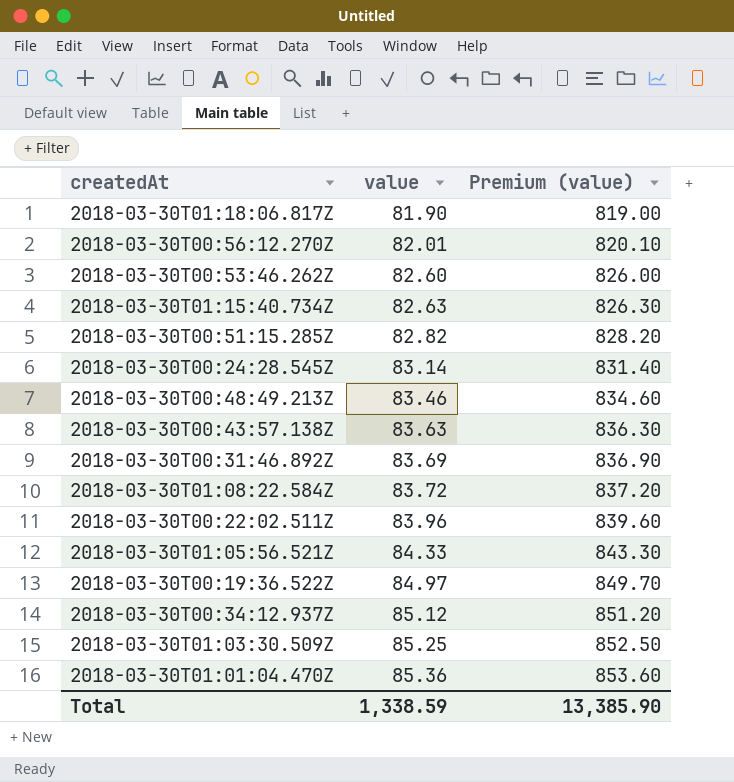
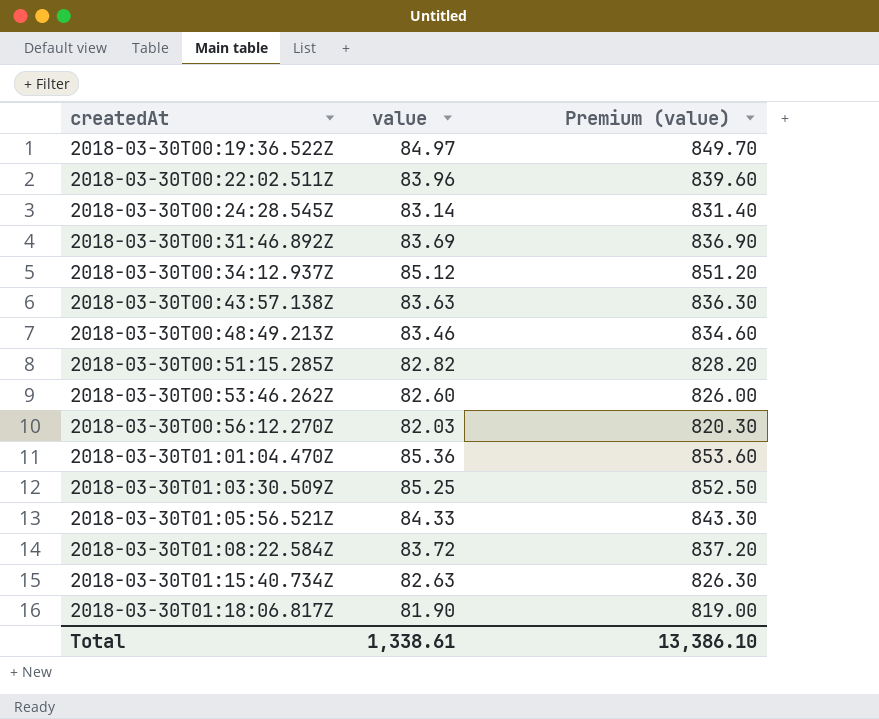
row order: value ascending -> createdAt ascending
2018-03-30T00:56:12.270Z | value: 82.01 -> 82.03
2018-03-30T00:56:12.270Z | Premium (value): 820.10 -> 820.30
Total | value: 1,338.59 -> 1,338.61
Total | Premium (value): 13,385.90 -> 13,386.10

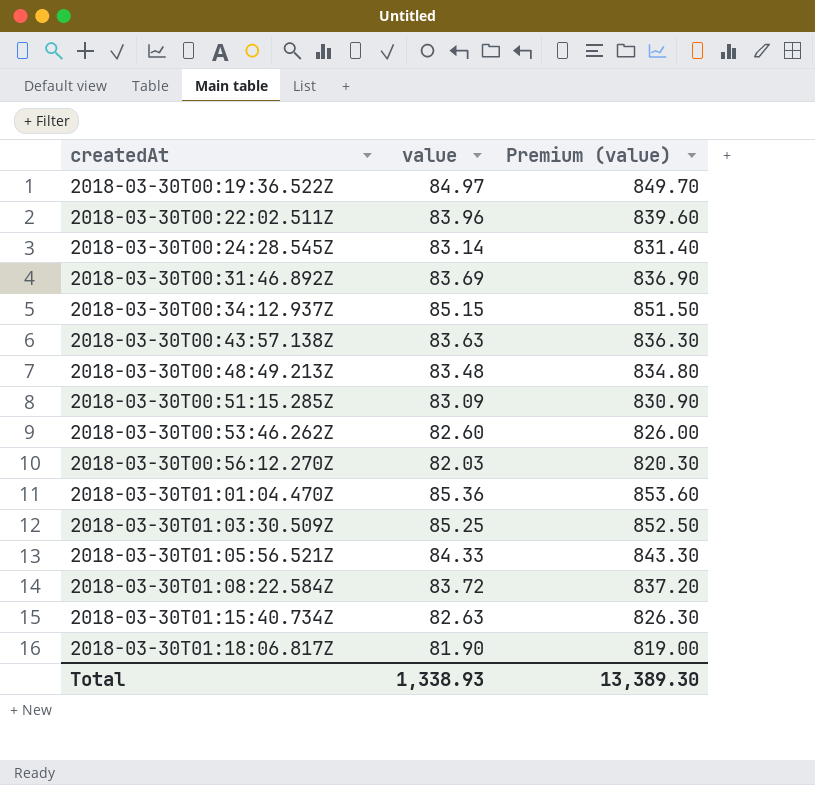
2018-03-30T00:34:12.937Z | value: 85.12 -> 85.15
2018-03-30T00:34:12.937Z | Premium (value): 851.20 -> 851.50
2018-03-30T00:48:49.213Z | value: 83.46 -> 83.48
2018-03-30T00:48:49.213Z | Premium (value): 834.60 -> 834.80
2018-03-30T00:51:15.285Z | value: 82.82 -> 83.09
2018-03-30T00:51:15.285Z | Premium (value): 828.20 -> 830.90
Total | value: 1,338.61 -> 1,338.93
Total | Premium (value): 13,386.10 -> 13,389.30

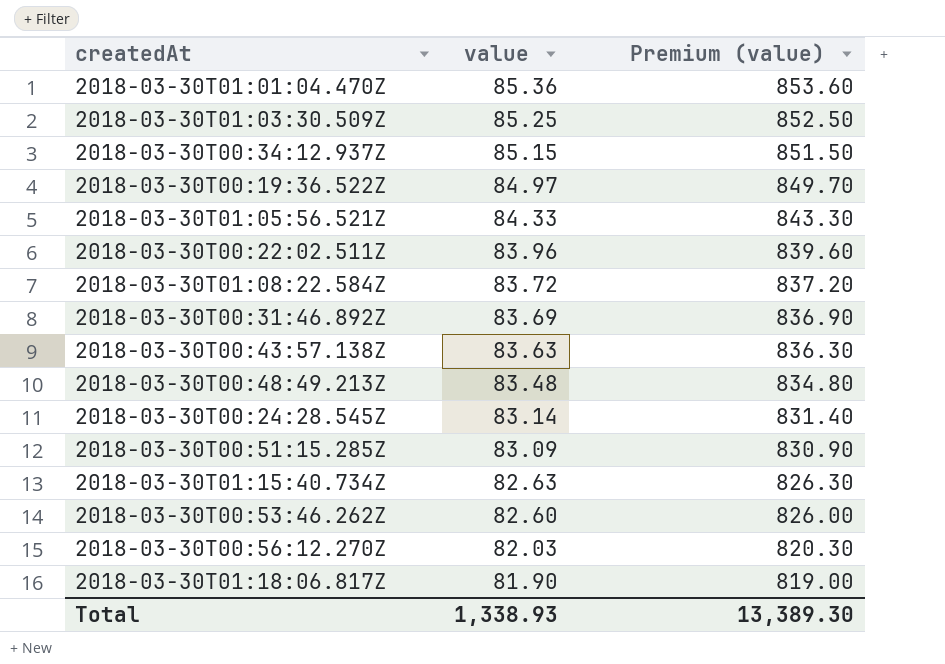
row order: createdAt ascending -> value descending

